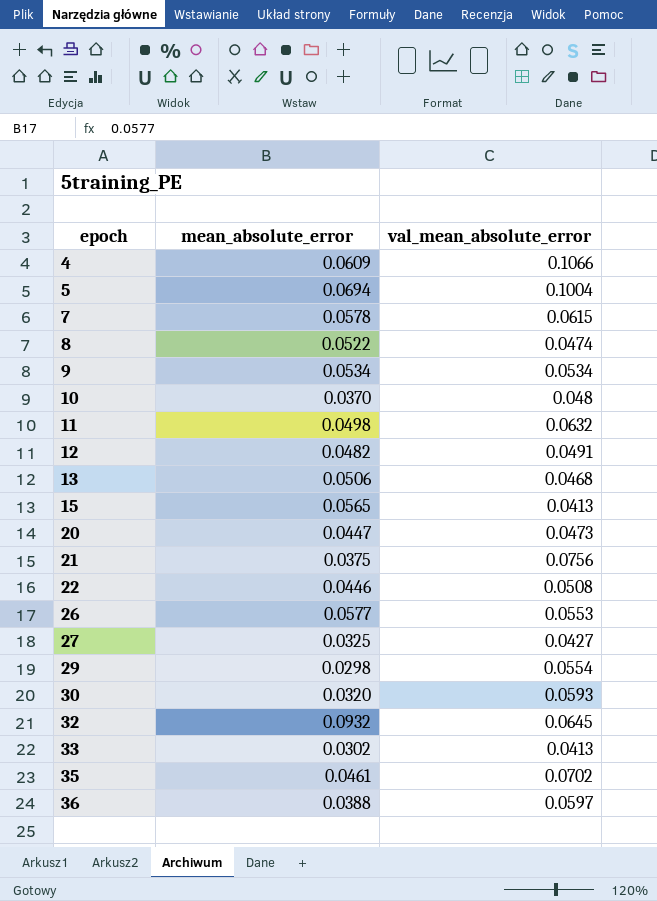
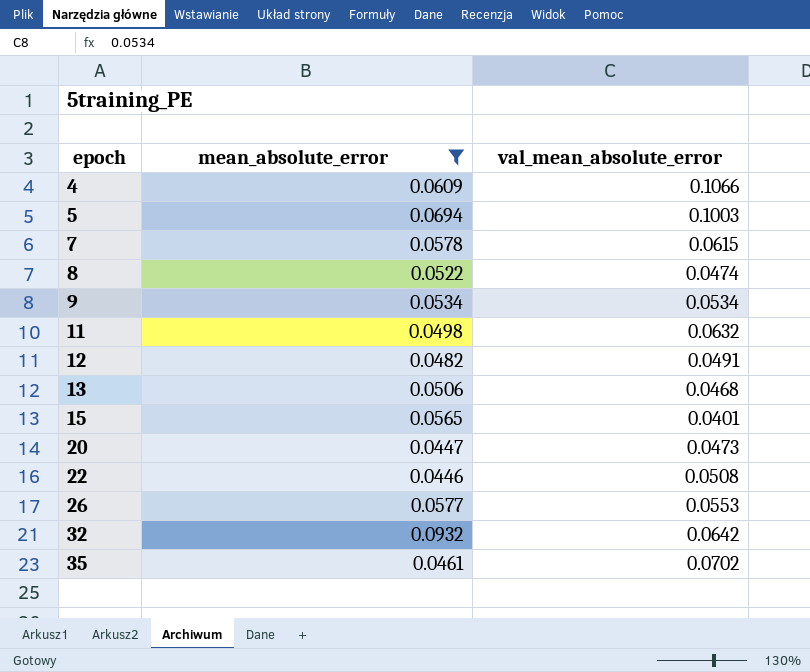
filter: none -> mean_absolute_error >= 0.0446
5 | val_mean_absolute_error: 0.1004 -> 0.1003
15 | val_mean_absolute_error: 0.0413 -> 0.0401
32 | val_mean_absolute_error: 0.0645 -> 0.0642

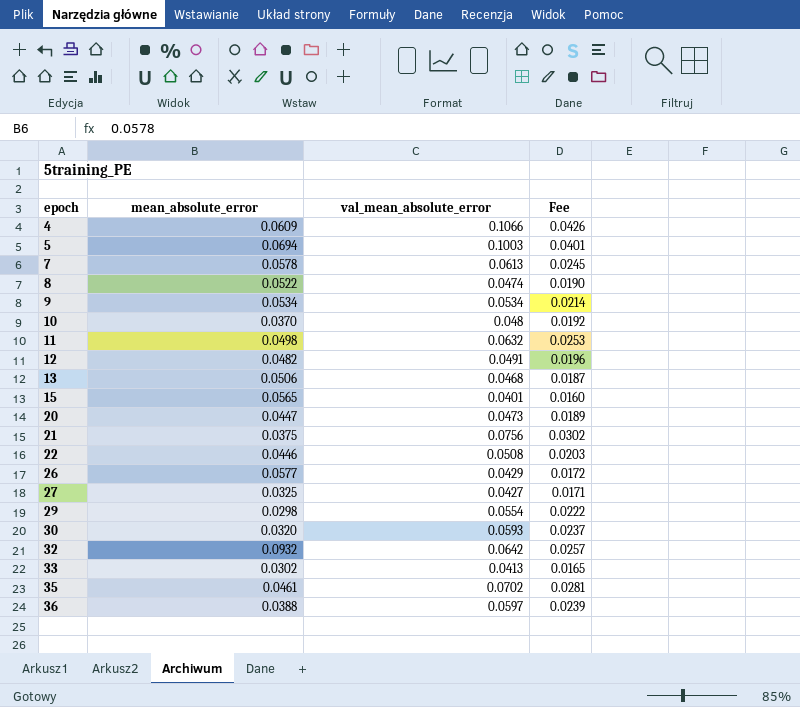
filter: mean_absolute_error >= 0.0446 -> none
column Fee | formula: none -> [val_mean_absolute_error] * 0.4
7 | val_mean_absolute_error: 0.0615 -> 0.0613
26 | val_mean_absolute_error: 0.0553 -> 0.0429

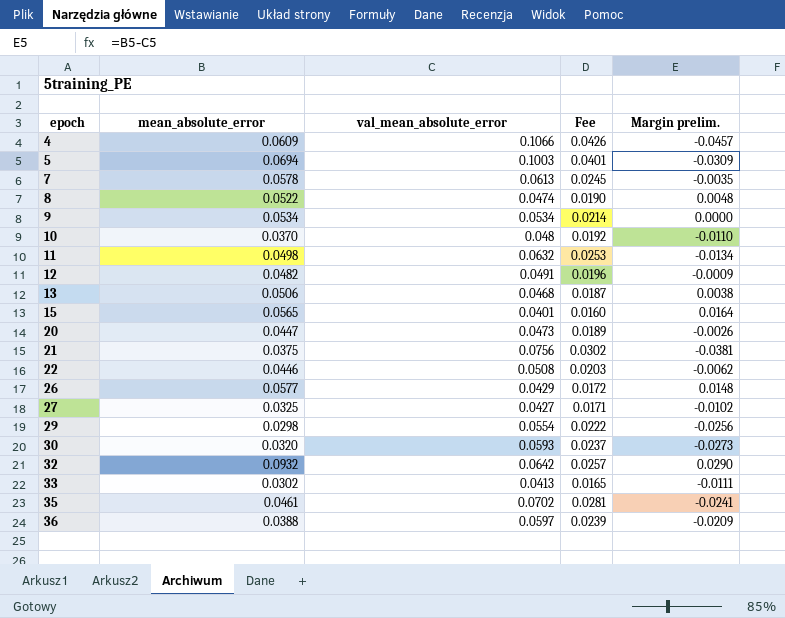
column Margin prelim. | formula: none -> [mean_absolute_error] - [val_mean_absolute_error]

